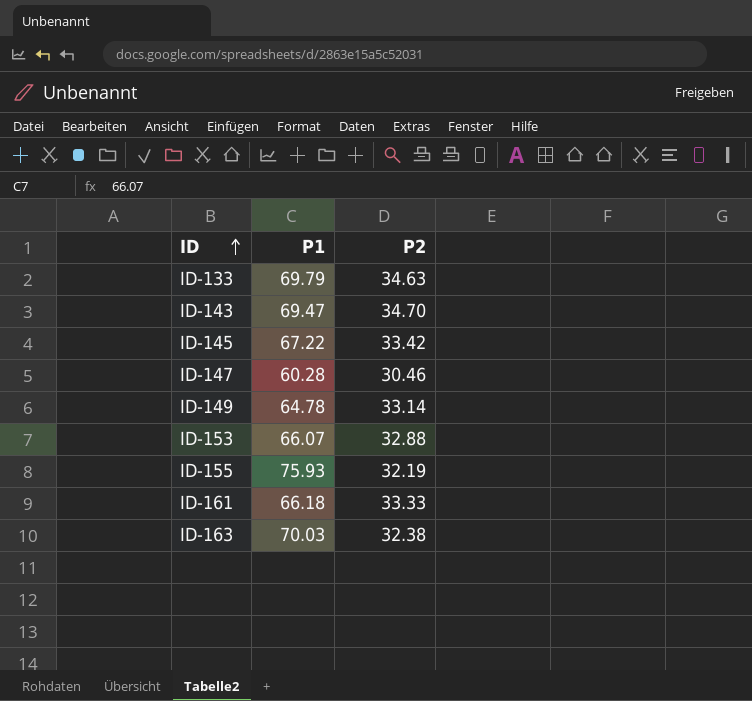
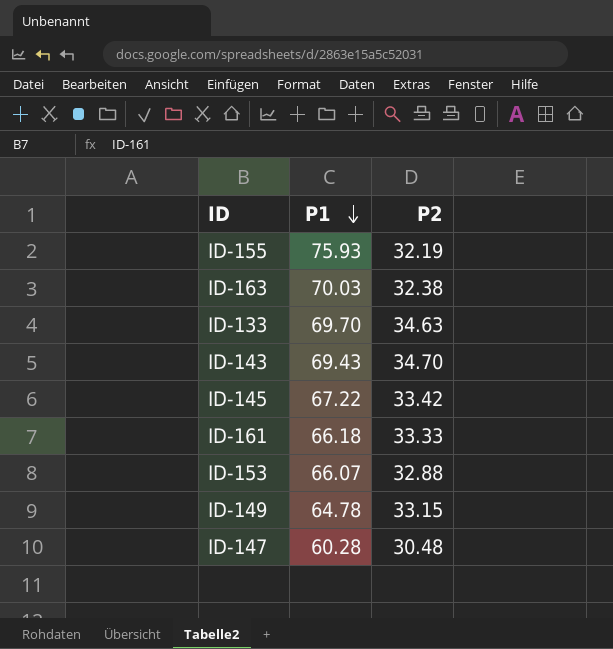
row order: ID ascending -> P1 descending
ID-133 | P1: 69.79 -> 69.70
ID-143 | P1: 69.47 -> 69.43
ID-149 | P2: 33.14 -> 33.15
ID-147 | P2: 30.46 -> 30.48

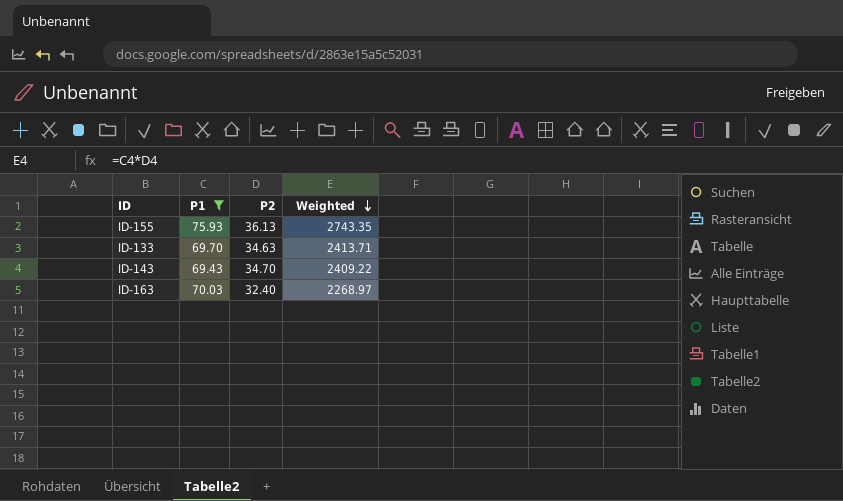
filter: none -> P1 >= 69.43
row order: P1 descending -> Weighted descending
column Weighted | formula: none -> [P1] * [P2]
ID-155 | P2: 32.19 -> 36.13
ID-163 | P2: 32.38 -> 32.40

